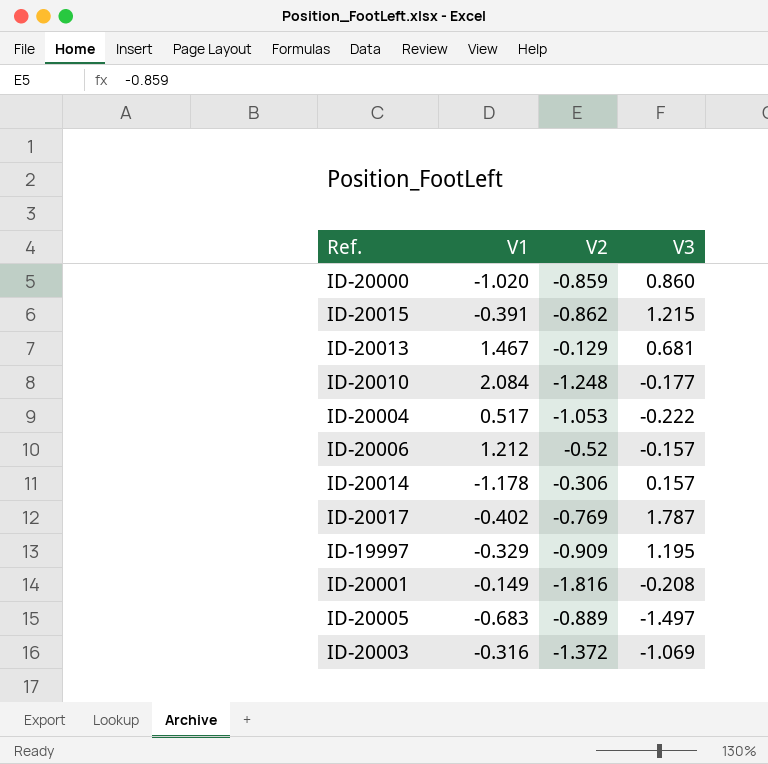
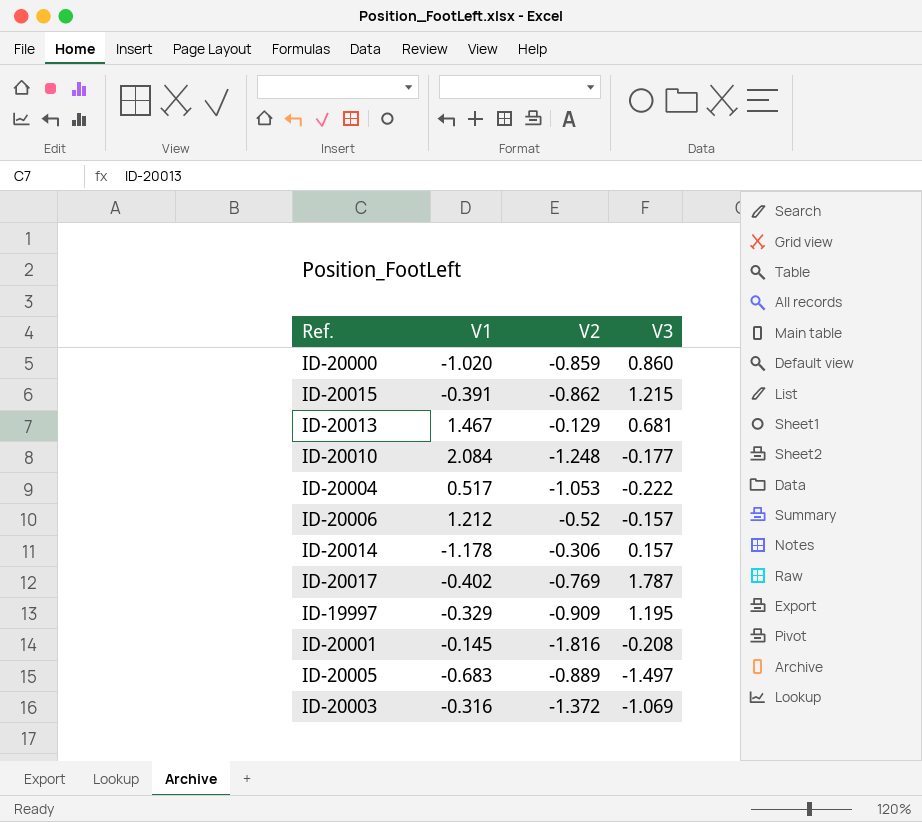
ID-20001 | V1: -0.149 -> -0.145

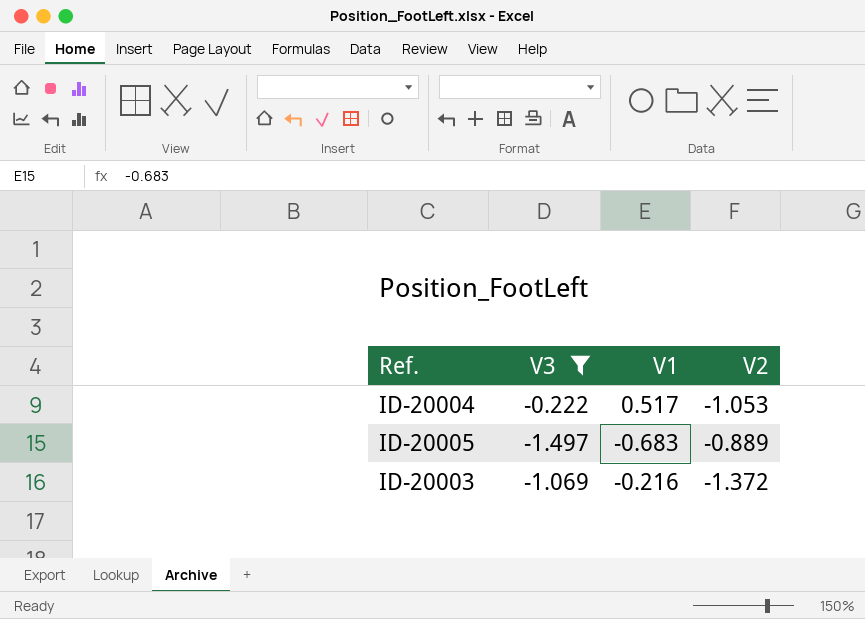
filter: none -> V3 <= -0.222
column V3 | position: 4 -> 2
ID-20003 | V1: -0.316 -> -0.216

